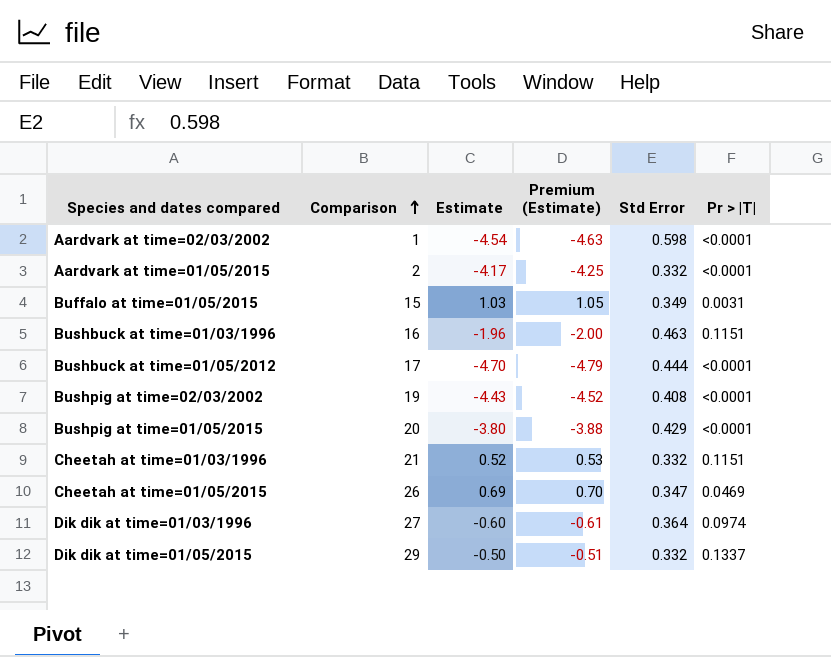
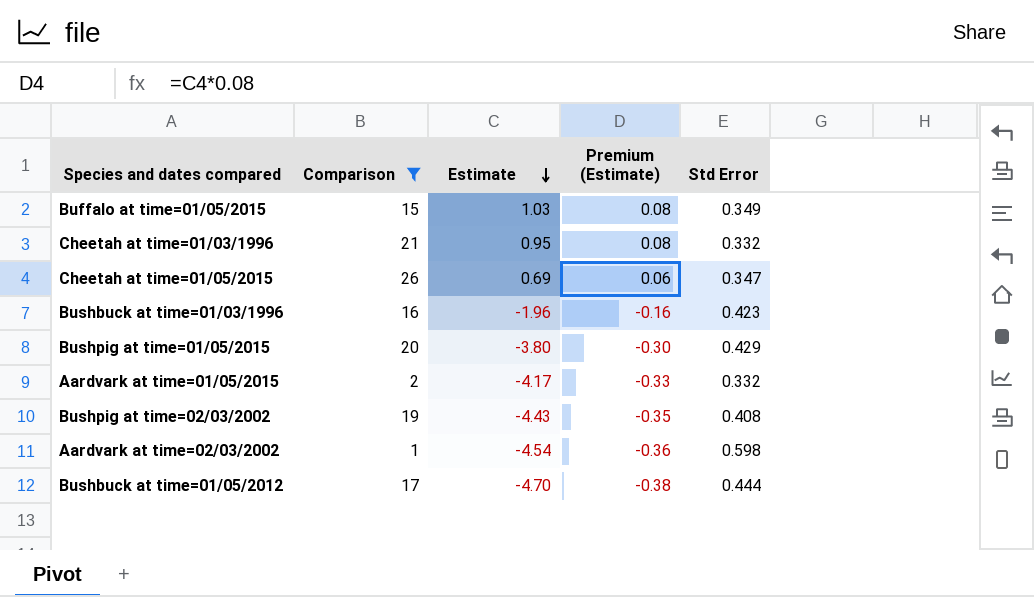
filter: none -> Comparison <= 26
row order: Comparison ascending -> Estimate descending
column Pr > |T| | position: 6 -> none
column Premium (Estimate) | formula: [Estimate] * 1.02 -> [Estimate] * 0.08
Cheetah at time=01/03/1996 | Estimate: 0.52 -> 0.95
Bushbuck at time=01/03/1996 | Std Error: 0.463 -> 0.423

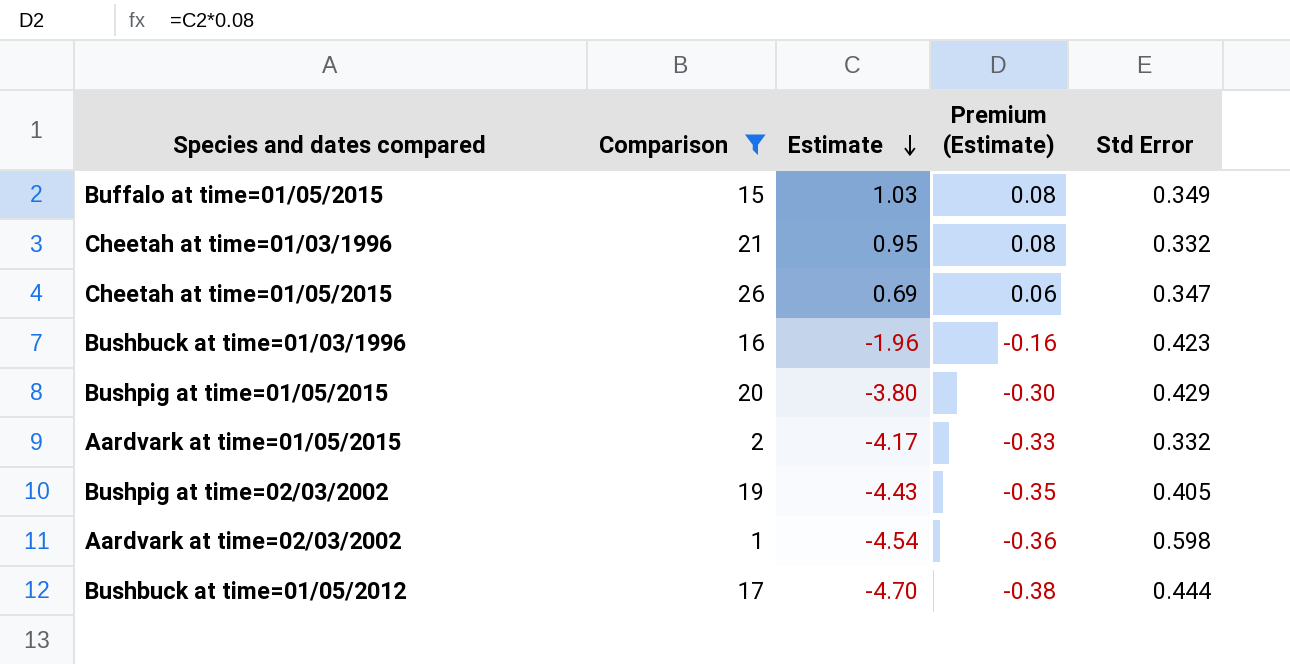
Bushpig at time=02/03/2002 | Std Error: 0.408 -> 0.405

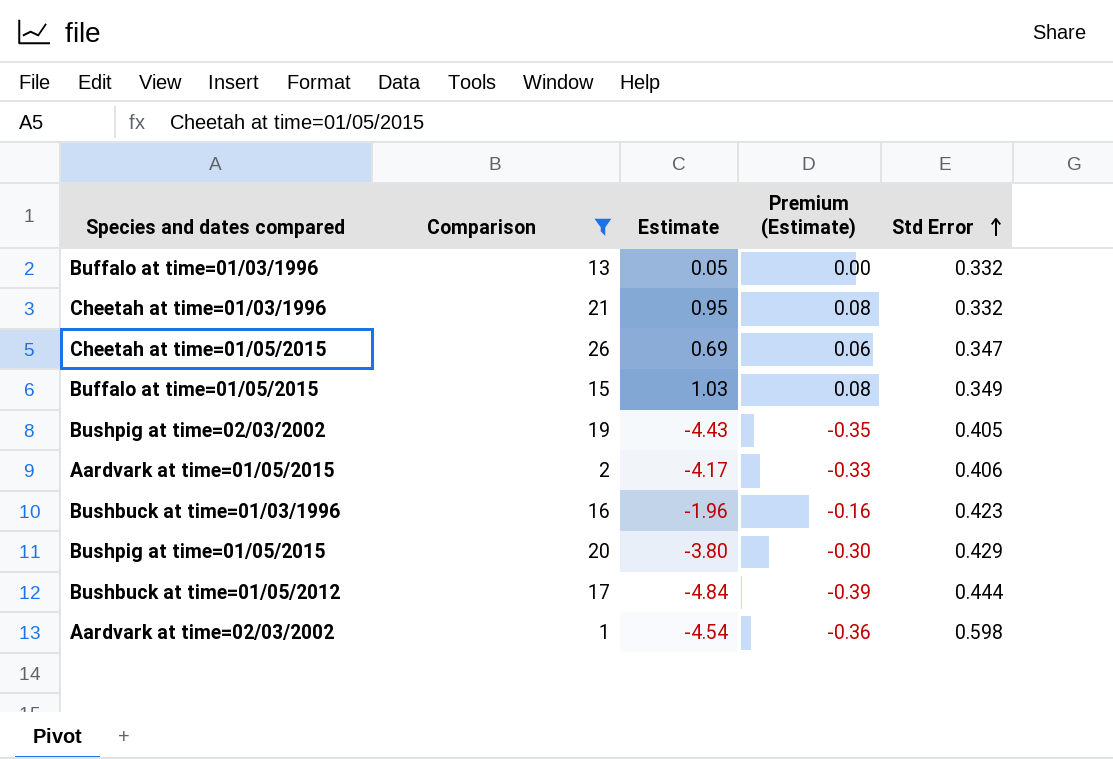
row order: Estimate descending -> Std Error ascending
row Buffalo at time=01/03/1996: none -> 13 | 0.05 | 0.00 | 0.332
Aardvark at time=01/05/2015 | Std Error: 0.332 -> 0.406
Bushbuck at time=01/05/2012 | Estimate: -4.70 -> -4.84
Bushbuck at time=01/05/2012 | Premium (Estimate): -0.38 -> -0.39

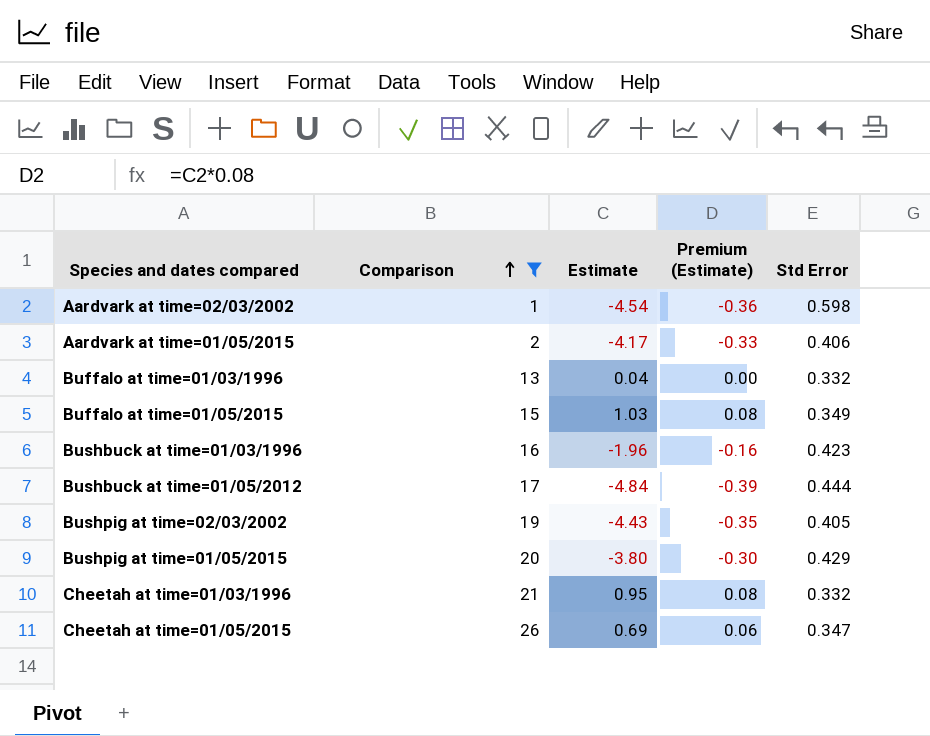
row order: Std Error ascending -> Comparison ascending
Buffalo at time=01/03/1996 | Estimate: 0.05 -> 0.04

